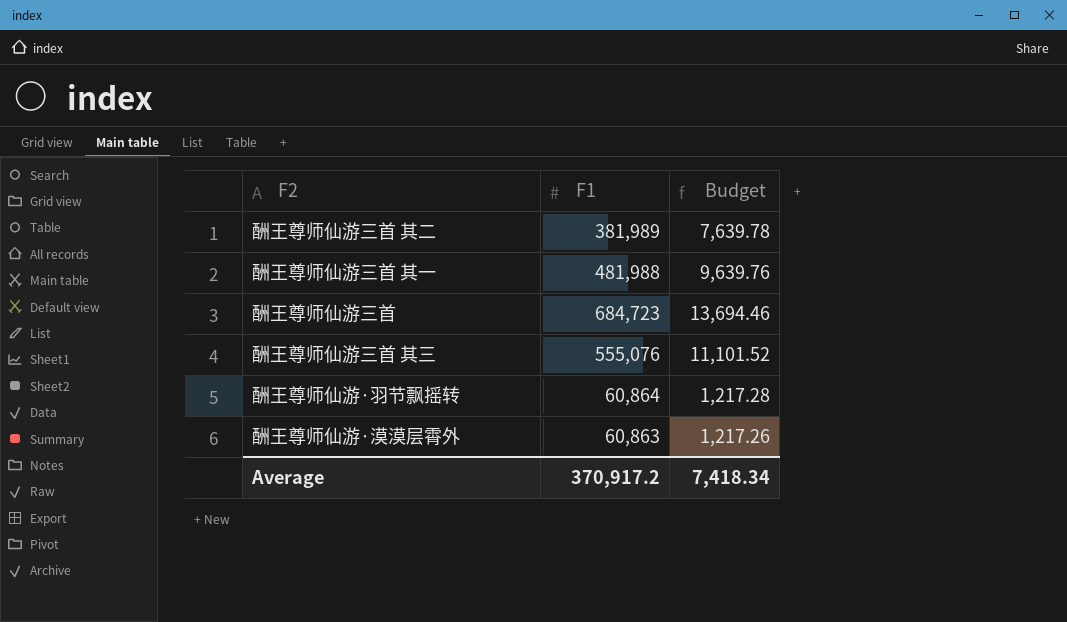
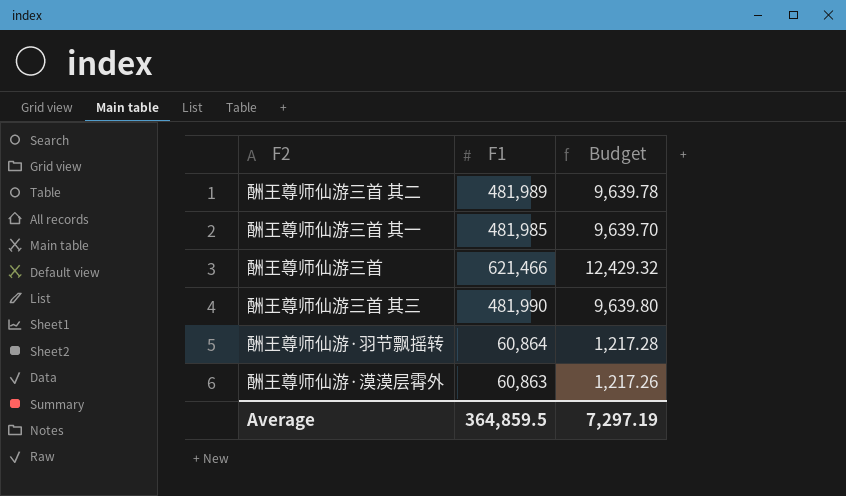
酬王尊师仙游三首 其二 | F1: 381,989 -> 481,989
酬王尊师仙游三首 其二 | Budget: 7,639.78 -> 9,639.78
酬王尊师仙游三首 其一 | F1: 481,988 -> 481,985
酬王尊师仙游三首 其一 | Budget: 9,639.76 -> 9,639.70
酬王尊师仙游三首 | F1: 684,723 -> 621,466
酬王尊师仙游三首 | Budget: 13,694.46 -> 12,429.32
酬王尊师仙游三首 其三 | F1: 555,076 -> 481,990
酬王尊师仙游三首 其三 | Budget: 11,101.52 -> 9,639.80
Average | F1: 370,917.2 -> 364,859.5
Average | Budget: 7,418.34 -> 7,297.19

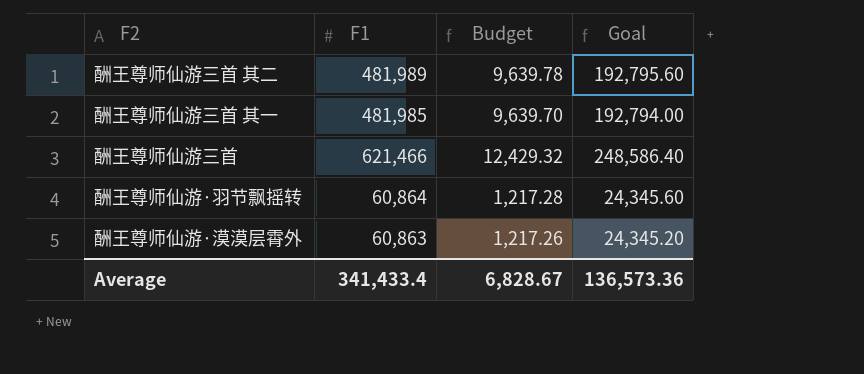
column Goal | formula: none -> [F1] * 0.4
row 酬王尊师仙游三首 其三: 481,990 | 9,639.80 -> none
Average | F1: 364,859.5 -> 341,433.4
Average | Budget: 7,297.19 -> 6,828.67

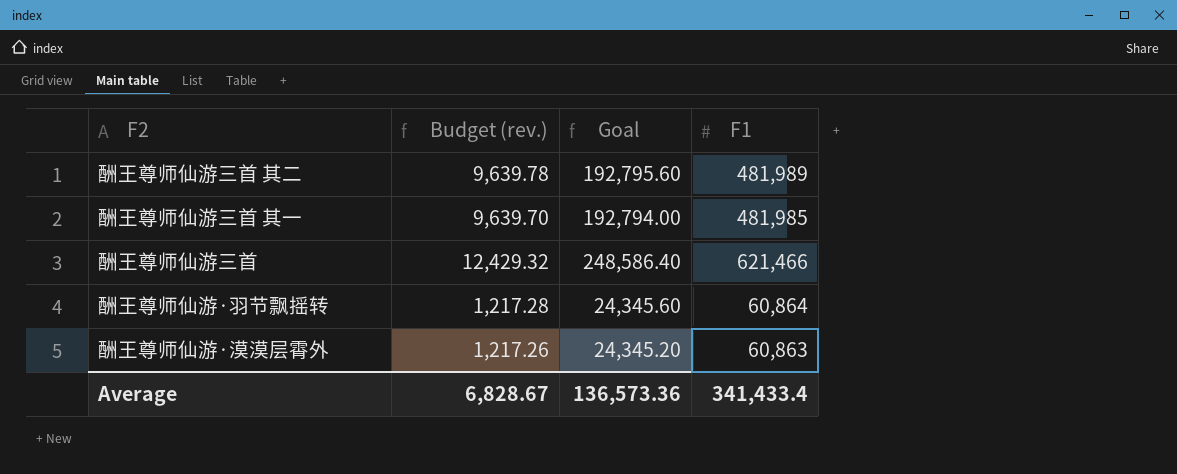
column name: Budget -> Budget (rev.)
column F1 | position: 2 -> 4

